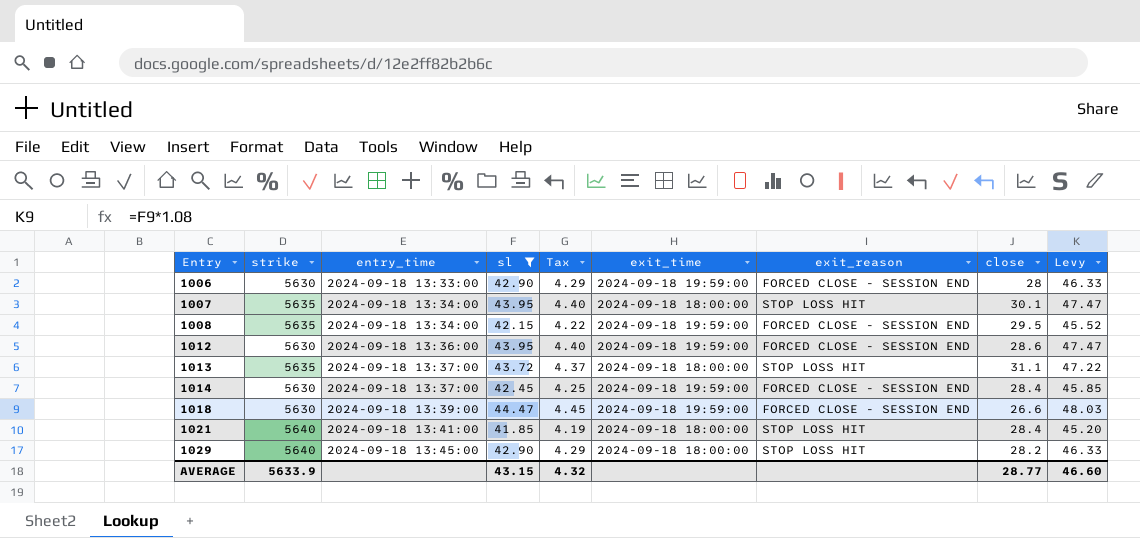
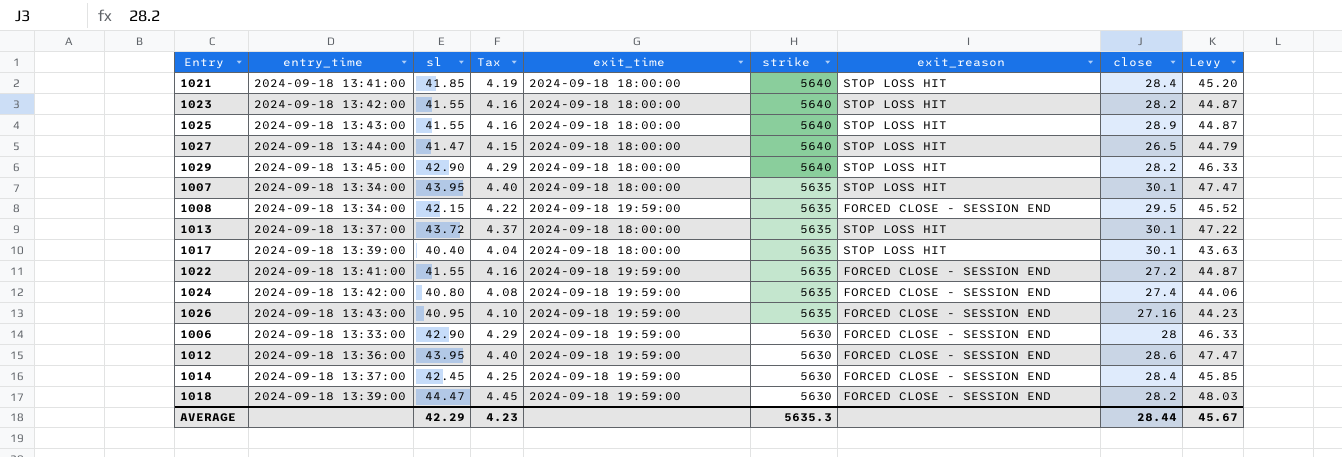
filter: sl >= 41.85 -> none
row order: Entry ascending -> strike descending
column strike | position: 2 -> 6
1013 | close: 31.1 -> 30.1
1018 | close: 26.6 -> 28.2
AVERAGE | sl: 43.15 -> 42.29
AVERAGE | Tax: 4.32 -> 4.23
AVERAGE | strike: 5633.9 -> 5635.3
AVERAGE | close: 28.77 -> 28.44
AVERAGE | Levy: 46.60 -> 45.67

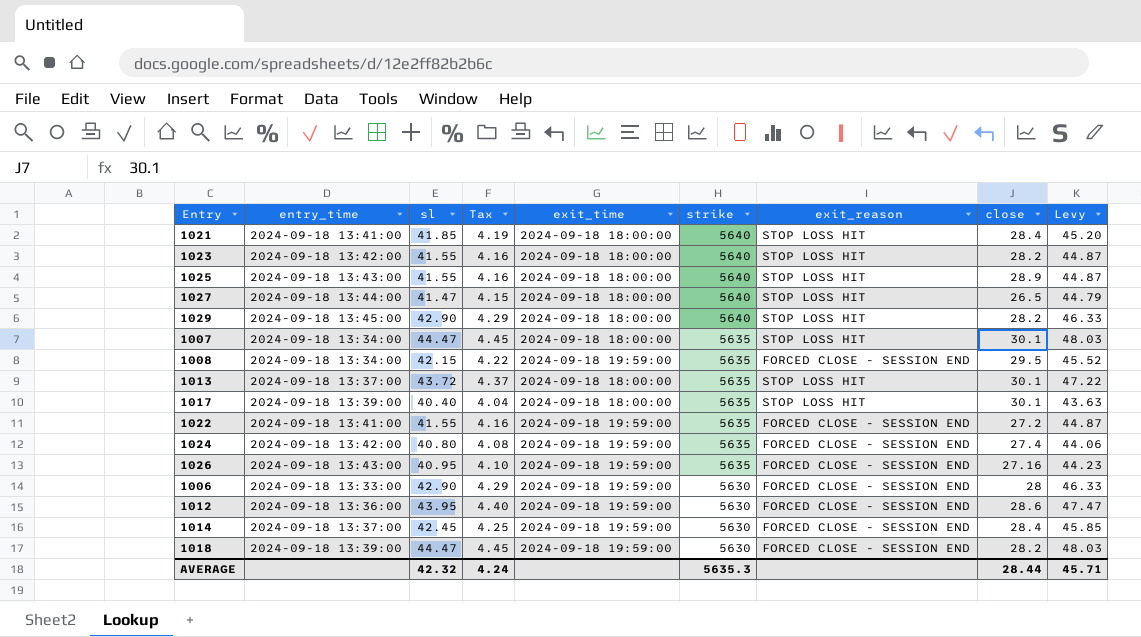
1007 | sl: 43.95 -> 44.47
1007 | Tax: 4.40 -> 4.45
1007 | Levy: 47.47 -> 48.03
AVERAGE | sl: 42.29 -> 42.32
AVERAGE | Tax: 4.23 -> 4.24
AVERAGE | Levy: 45.67 -> 45.71

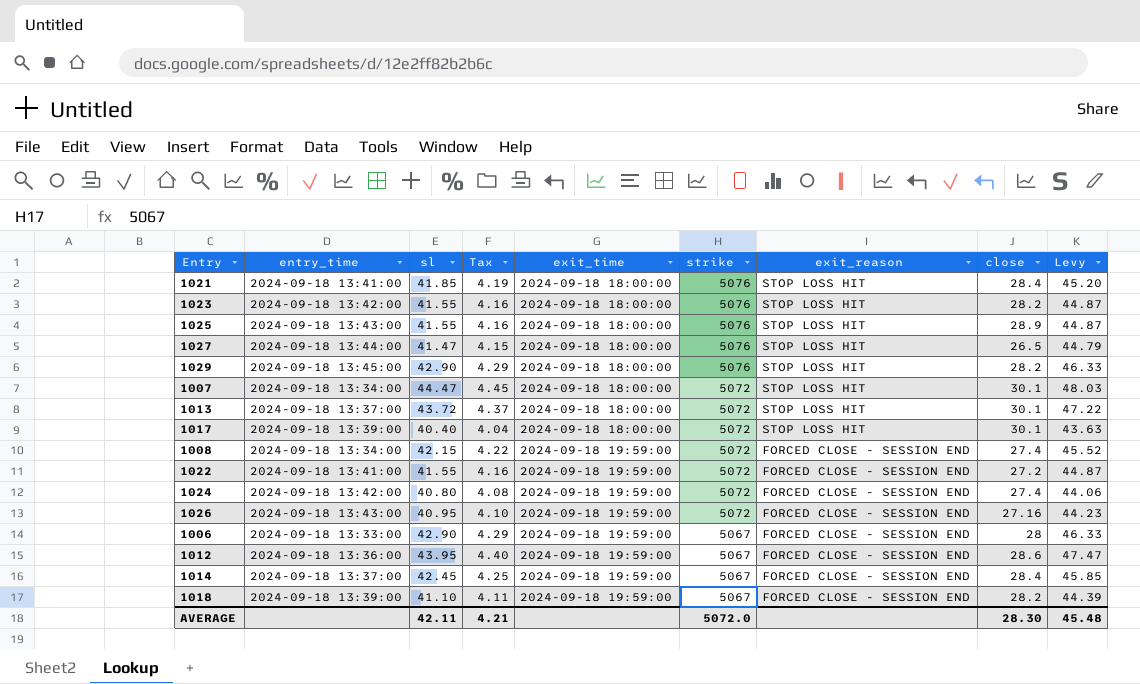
row order: strike descending -> exit_time ascending
1021 | strike: 5640 -> 5076
1023 | strike: 5640 -> 5076
1025 | strike: 5640 -> 5076
1027 | strike: 5640 -> 5076
1029 | strike: 5640 -> 5076
1007 | strike: 5635 -> 5072
1013 | strike: 5635 -> 5072
1017 | strike: 5635 -> 5072
1008 | strike: 5635 -> 5072
1008 | close: 29.5 -> 27.4
1022 | strike: 5635 -> 5072
1024 | strike: 5635 -> 5072
1026 | strike: 5635 -> 5072
1006 | strike: 5630 -> 5067
1012 | strike: 5630 -> 5067
1014 | strike: 5630 -> 5067
1018 | sl: 44.47 -> 41.10
1018 | Tax: 4.45 -> 4.11
1018 | strike: 5630 -> 5067
1018 | Levy: 48.03 -> 44.39
AVERAGE | sl: 42.32 -> 42.11
AVERAGE | Tax: 4.24 -> 4.21
AVERAGE | strike: 5635.3 -> 5072.0
AVERAGE | close: 28.44 -> 28.30
AVERAGE | Levy: 45.71 -> 45.48

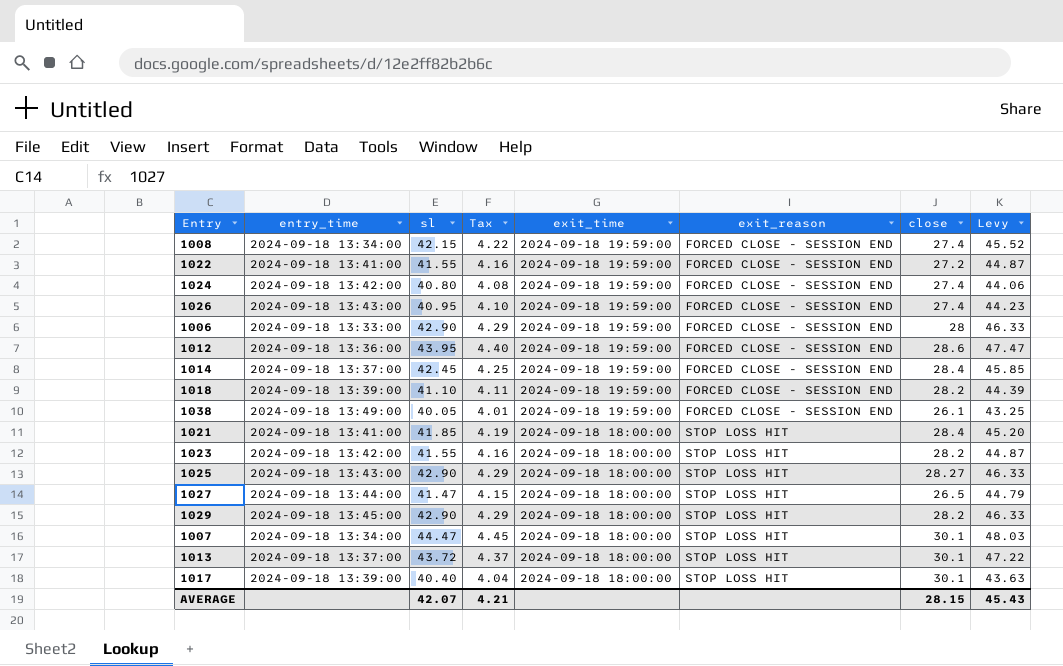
row order: exit_time ascending -> exit_time descending
column strike | position: 6 -> none
1026 | close: 27.16 -> 27.4
row 1038: none -> 2024-09-18 13:49:00 | 40.05 | 4.01 | 2024-09-18 19:59:00 | FORCED CLOSE - SESSION END | 26.1 | 43.25
1025 | sl: 41.55 -> 42.90
1025 | Tax: 4.16 -> 4.29
1025 | close: 28.9 -> 28.27
1025 | Levy: 44.87 -> 46.33
AVERAGE | sl: 42.11 -> 42.07
AVERAGE | close: 28.30 -> 28.15
AVERAGE | Levy: 45.48 -> 45.43

